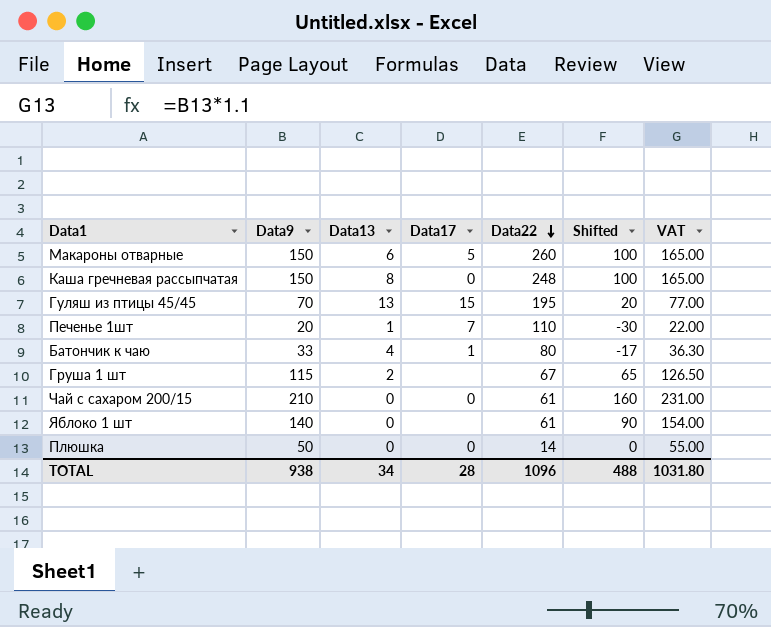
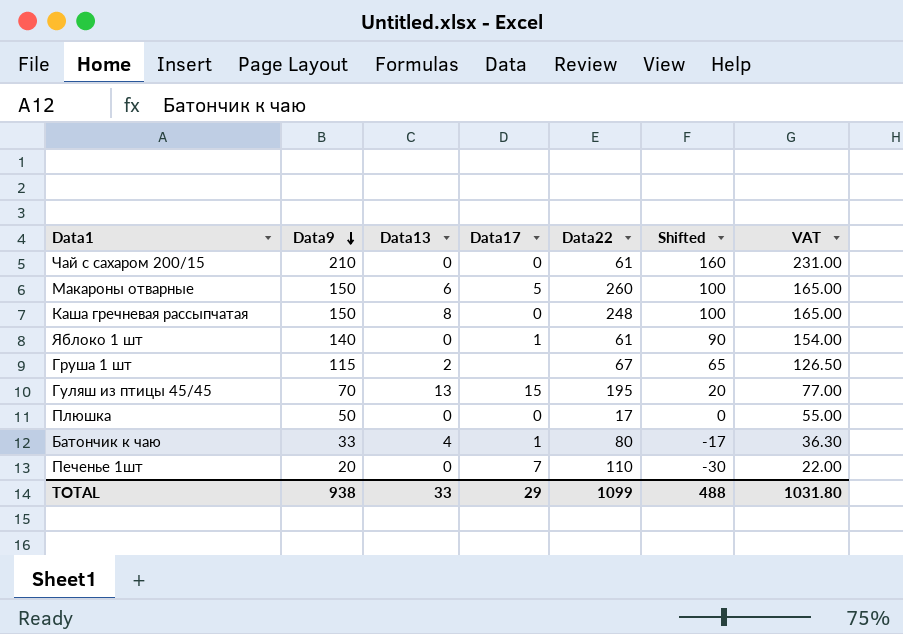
row order: Data22 descending -> Data9 descending
Яблоко 1 шт | Data17: none -> 1
Плюшка | Data22: 14 -> 17
Печенье 1шт | Data13: 1 -> 0
TOTAL | Data13: 34 -> 33
TOTAL | Data17: 28 -> 29
TOTAL | Data22: 1096 -> 1099

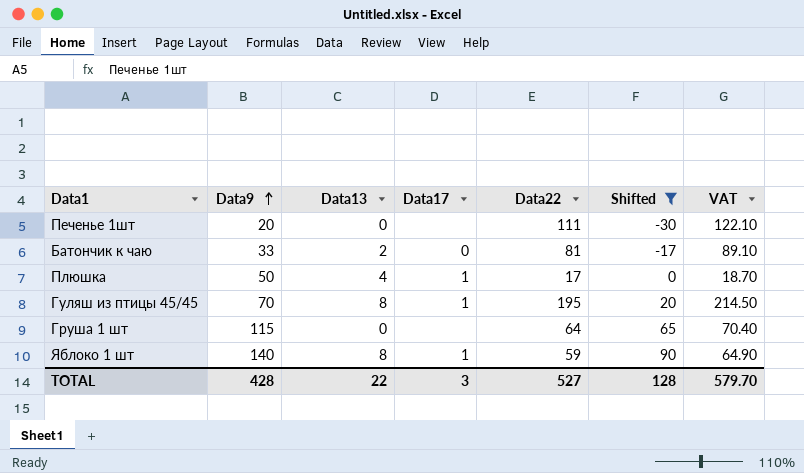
filter: none -> Shifted <= 90
row order: Data9 descending -> Data9 ascending
column VAT | formula: [Data9] * 1.1 -> [Data22] * 1.1
Печенье 1шт | Data17: 7 -> none
Печенье 1шт | Data22: 110 -> 111
Батончик к чаю | Data13: 4 -> 2
Батончик к чаю | Data17: 1 -> 0
Батончик к чаю | Data22: 80 -> 81
Плюшка | Data13: 0 -> 4
Плюшка | Data17: 0 -> 1
Гуляш из птицы 45/45 | Data13: 13 -> 8
Гуляш из птицы 45/45 | Data17: 15 -> 1
Груша 1 шт | Data13: 2 -> 0
Груша 1 шт | Data22: 67 -> 64
Яблоко 1 шт | Data13: 0 -> 8
Яблоко 1 шт | Data22: 61 -> 59
TOTAL | Data9: 938 -> 428
TOTAL | Data13: 33 -> 22
TOTAL | Data17: 29 -> 3
TOTAL | Data22: 1099 -> 527
TOTAL | Shifted: 488 -> 128
TOTAL | VAT: 1031.80 -> 579.70

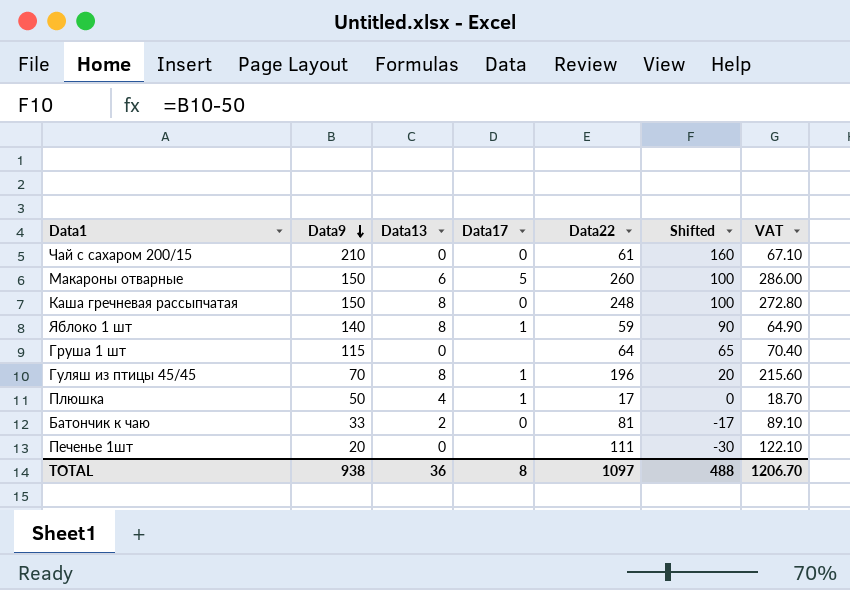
filter: Shifted <= 90 -> none
row order: Data9 ascending -> Data9 descending
Гуляш из птицы 45/45 | Data22: 195 -> 196
Гуляш из птицы 45/45 | VAT: 214.50 -> 215.60
TOTAL | Data9: 428 -> 938
TOTAL | Data13: 22 -> 36
TOTAL | Data17: 3 -> 8
TOTAL | Data22: 527 -> 1097
TOTAL | Shifted: 128 -> 488
TOTAL | VAT: 579.70 -> 1206.70

